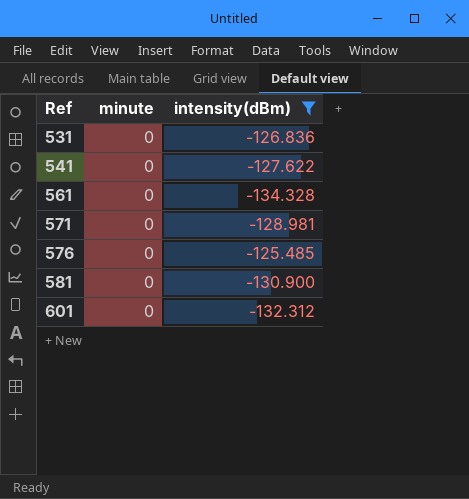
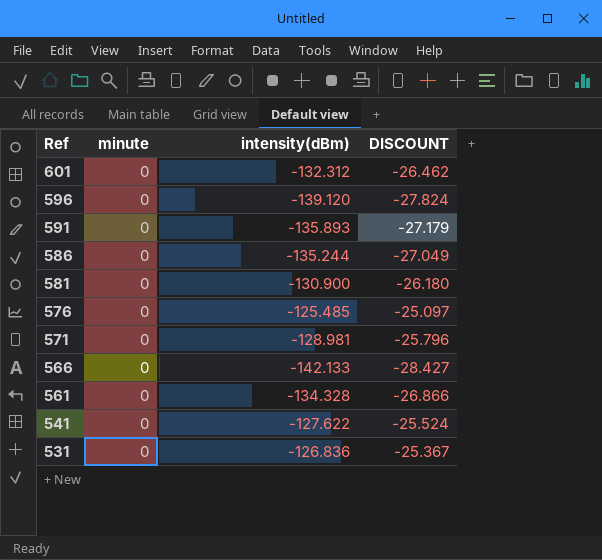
filter: intensity(dBm) >= -134.328 -> none
row order: Ref ascending -> Ref descending
column DISCOUNT | formula: none -> [intensity(dBm)] * 0.2

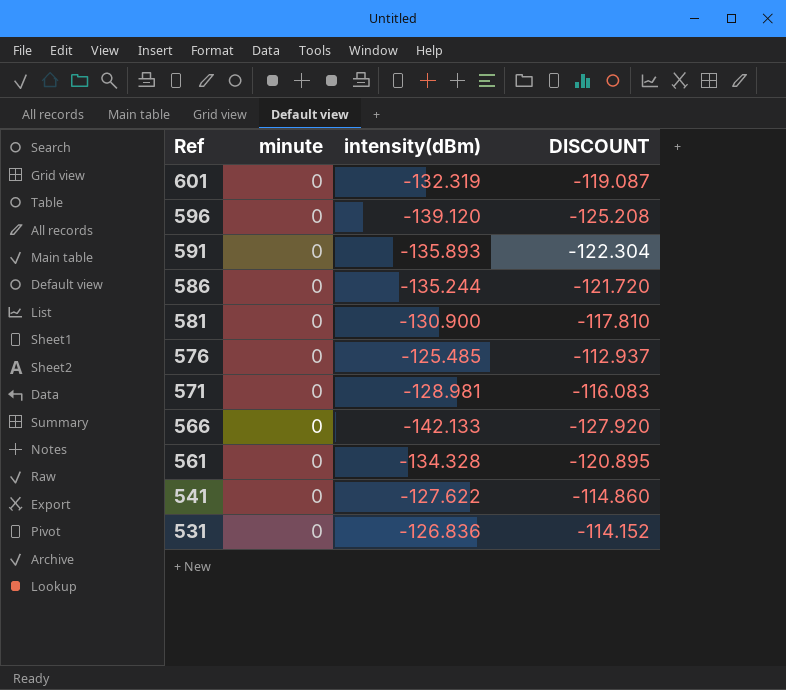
column DISCOUNT | formula: [intensity(dBm)] * 0.2 -> [intensity(dBm)] * 0.9
601 | intensity(dBm): -132.312 -> -132.319

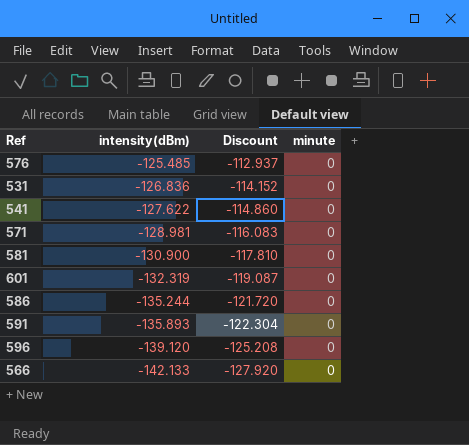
row order: Ref descending -> intensity(dBm) descending
column name: DISCOUNT -> Discount
column minute | position: 2 -> 4
row 561: 0 | -134.328 | -120.895 -> none

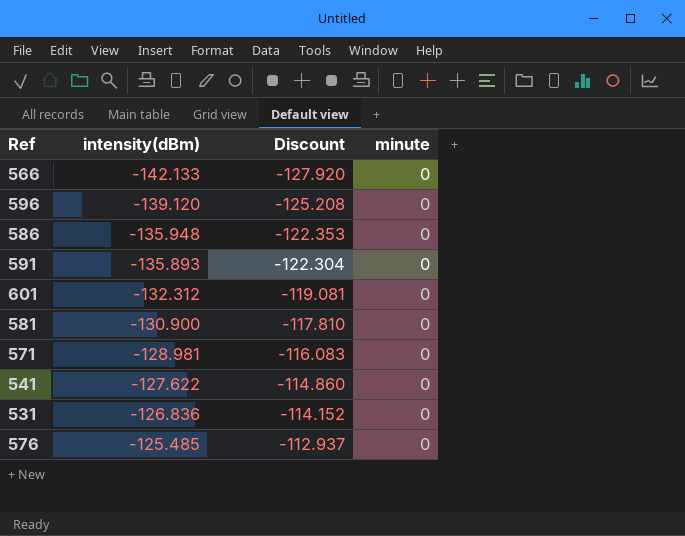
row order: intensity(dBm) descending -> intensity(dBm) ascending
586 | intensity(dBm): -135.244 -> -135.948
586 | Discount: -121.720 -> -122.353
601 | intensity(dBm): -132.319 -> -132.312
601 | Discount: -119.087 -> -119.081

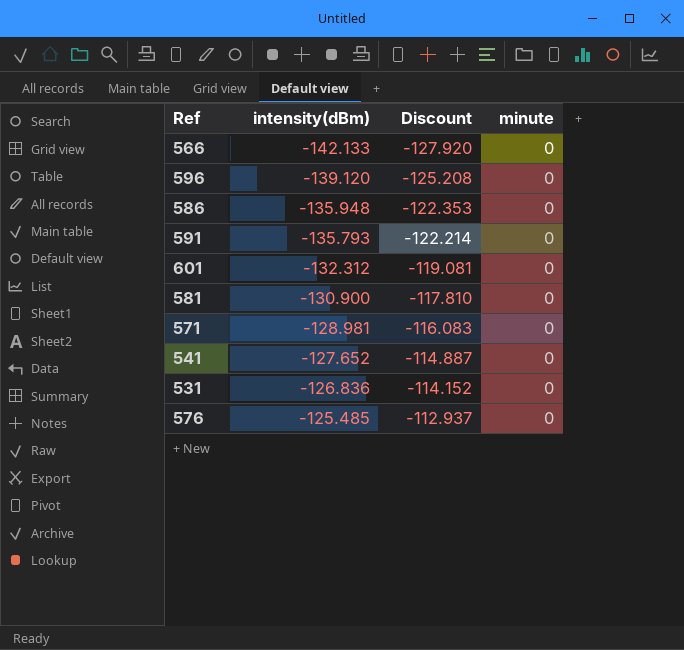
591 | intensity(dBm): -135.893 -> -135.793
591 | Discount: -122.304 -> -122.214
541 | intensity(dBm): -127.622 -> -127.652
541 | Discount: -114.860 -> -114.887

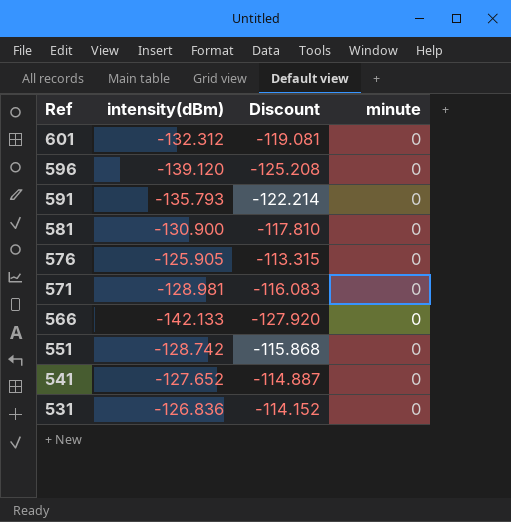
row order: intensity(dBm) ascending -> Ref descending
row 586: -135.948 | -122.353 | 0 -> none
576 | intensity(dBm): -125.485 -> -125.905
576 | Discount: -112.937 -> -113.315
row 551: none -> -128.742 | -115.868 | 0

